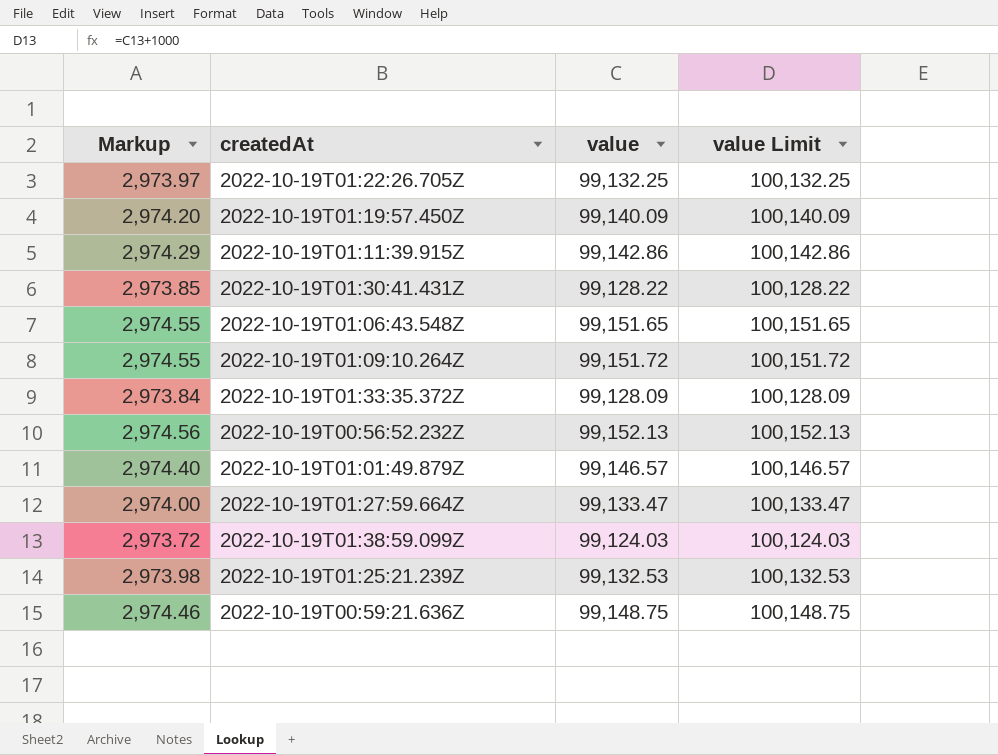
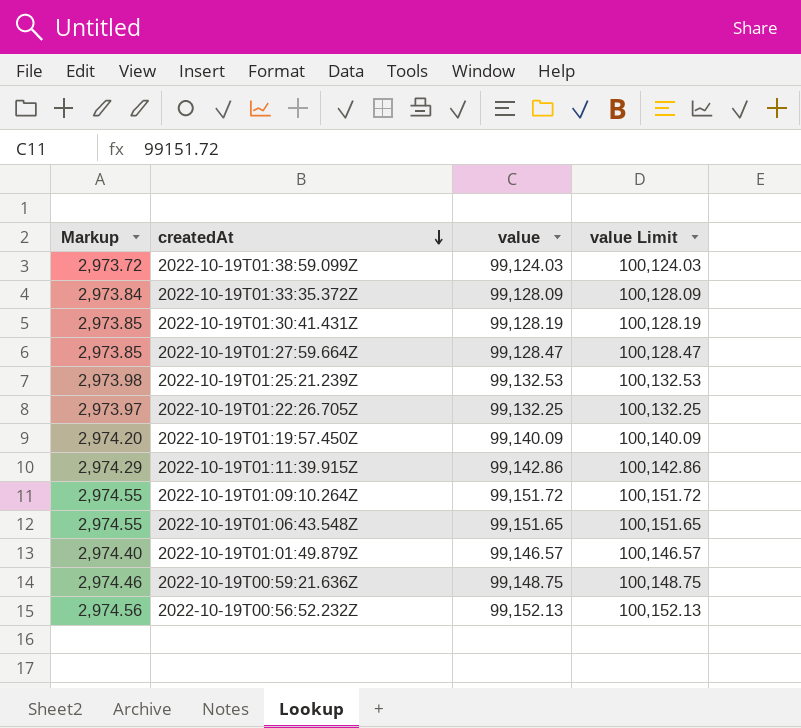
row order: none -> createdAt descending
2022-10-19T01:30:41.431Z | value: 99,128.22 -> 99,128.19
2022-10-19T01:30:41.431Z | value Limit: 100,128.22 -> 100,128.19
2022-10-19T01:27:59.664Z | Markup: 2,974.00 -> 2,973.85
2022-10-19T01:27:59.664Z | value: 99,133.47 -> 99,128.47
2022-10-19T01:27:59.664Z | value Limit: 100,133.47 -> 100,128.47

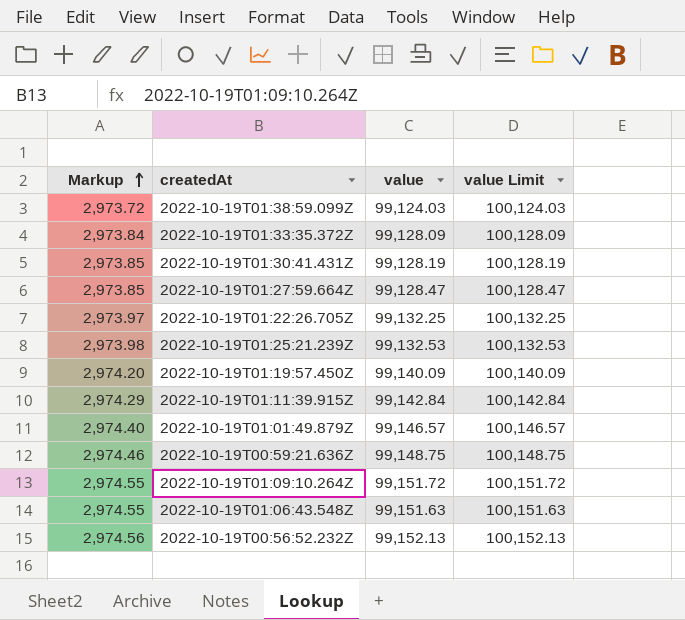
row order: createdAt descending -> Markup ascending
2022-10-19T01:11:39.915Z | value: 99,142.86 -> 99,142.84
2022-10-19T01:11:39.915Z | value Limit: 100,142.86 -> 100,142.84
2022-10-19T01:06:43.548Z | value: 99,151.65 -> 99,151.63
2022-10-19T01:06:43.548Z | value Limit: 100,151.65 -> 100,151.63

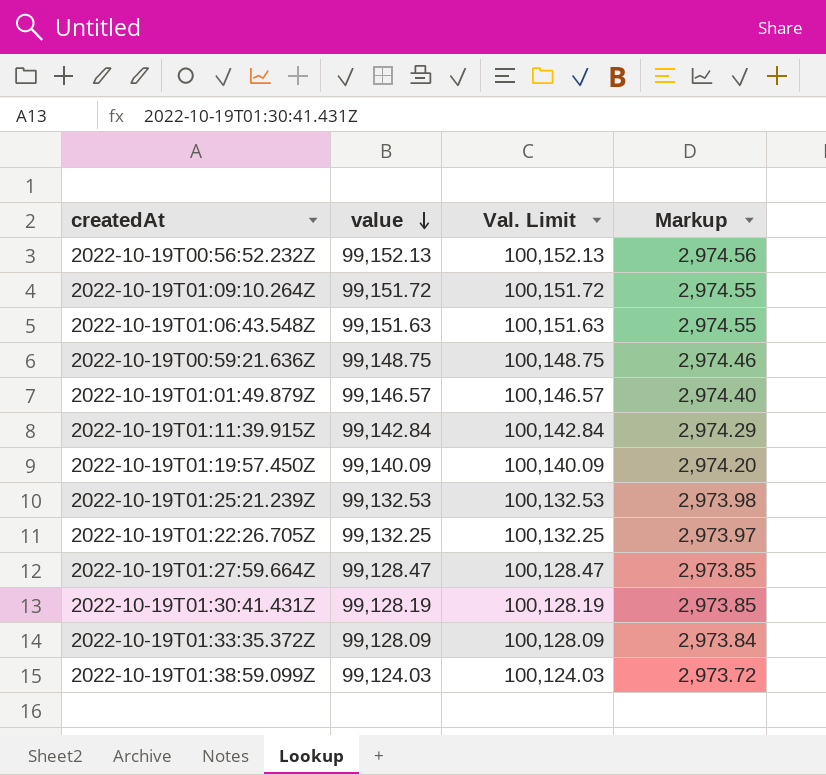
row order: Markup ascending -> value descending
column name: value Limit -> Val. Limit
column Markup | position: 1 -> 4

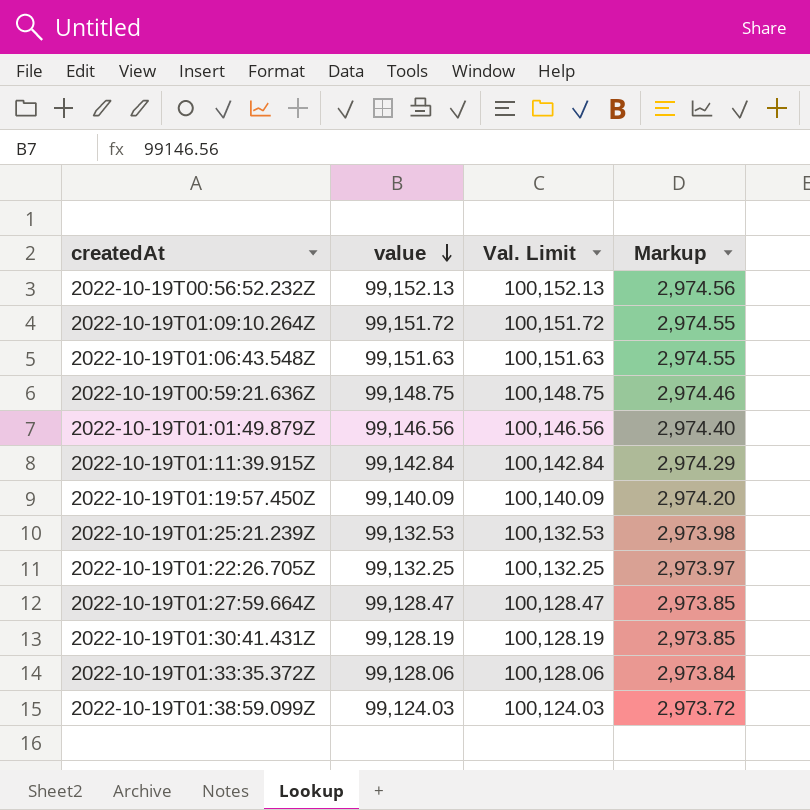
2022-10-19T01:01:49.879Z | value: 99,146.57 -> 99,146.56
2022-10-19T01:01:49.879Z | Val. Limit: 100,146.57 -> 100,146.56
2022-10-19T01:33:35.372Z | value: 99,128.09 -> 99,128.06
2022-10-19T01:33:35.372Z | Val. Limit: 100,128.09 -> 100,128.06

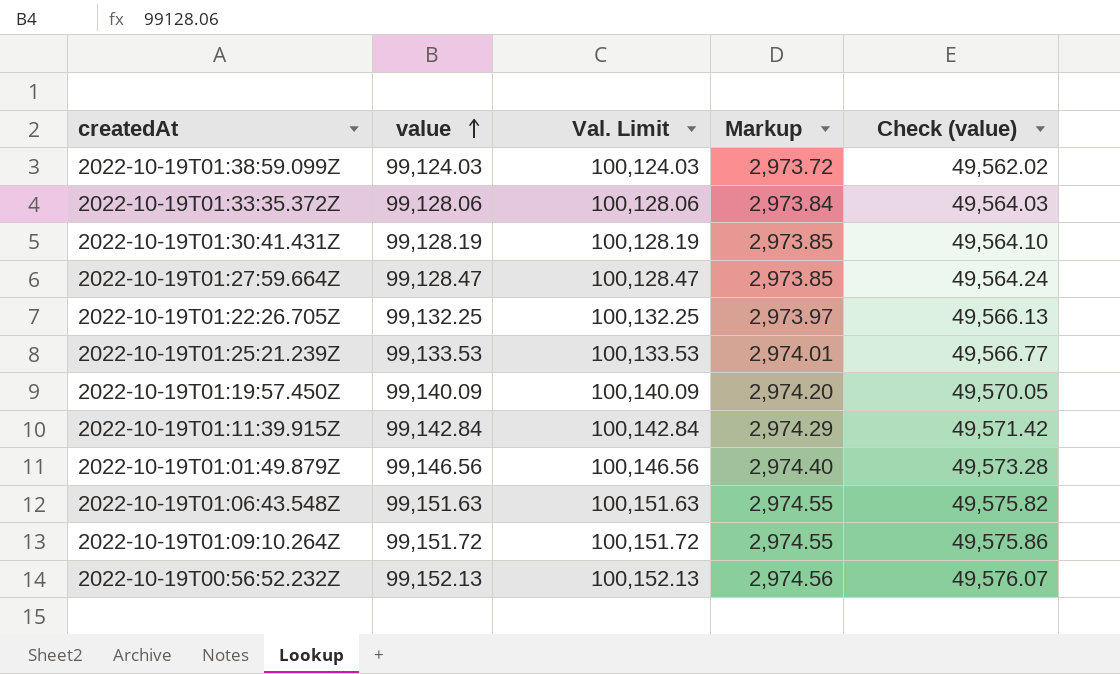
row order: value descending -> value ascending
column Check (value) | formula: none -> [value] * 0.5
row 2022-10-19T00:59:21.636Z: 99,148.75 | 100,148.75 | 2,974.46 -> none
2022-10-19T01:25:21.239Z | value: 99,132.53 -> 99,133.53
2022-10-19T01:25:21.239Z | Val. Limit: 100,132.53 -> 100,133.53
2022-10-19T01:25:21.239Z | Markup: 2,973.98 -> 2,974.01

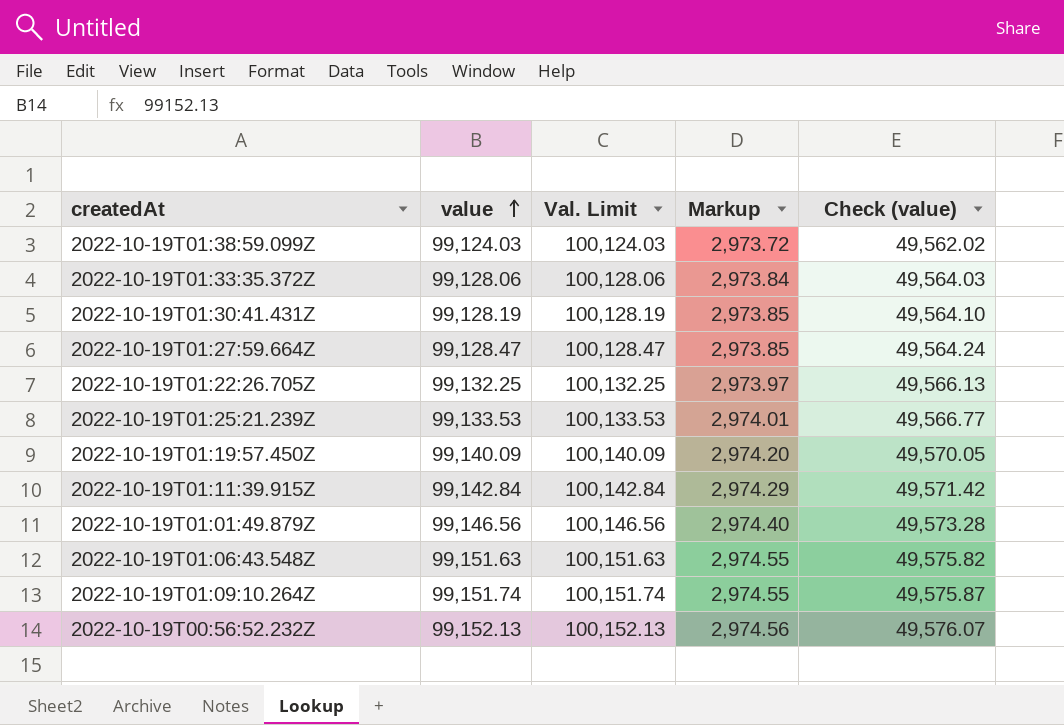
2022-10-19T01:09:10.264Z | value: 99,151.72 -> 99,151.74
2022-10-19T01:09:10.264Z | Val. Limit: 100,151.72 -> 100,151.74
2022-10-19T01:09:10.264Z | Check (value): 49,575.86 -> 49,575.87

